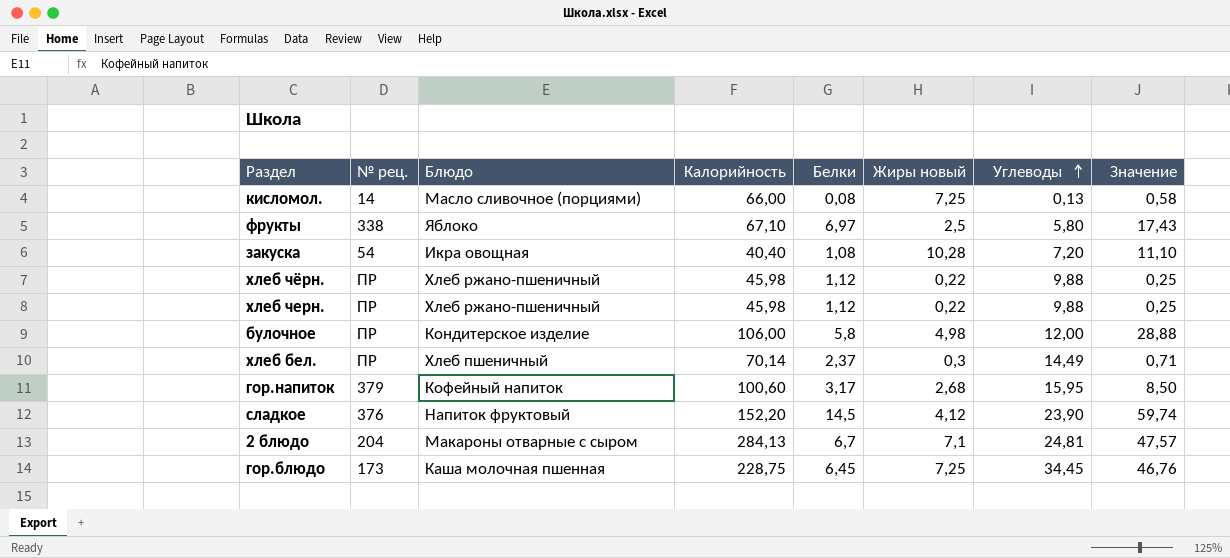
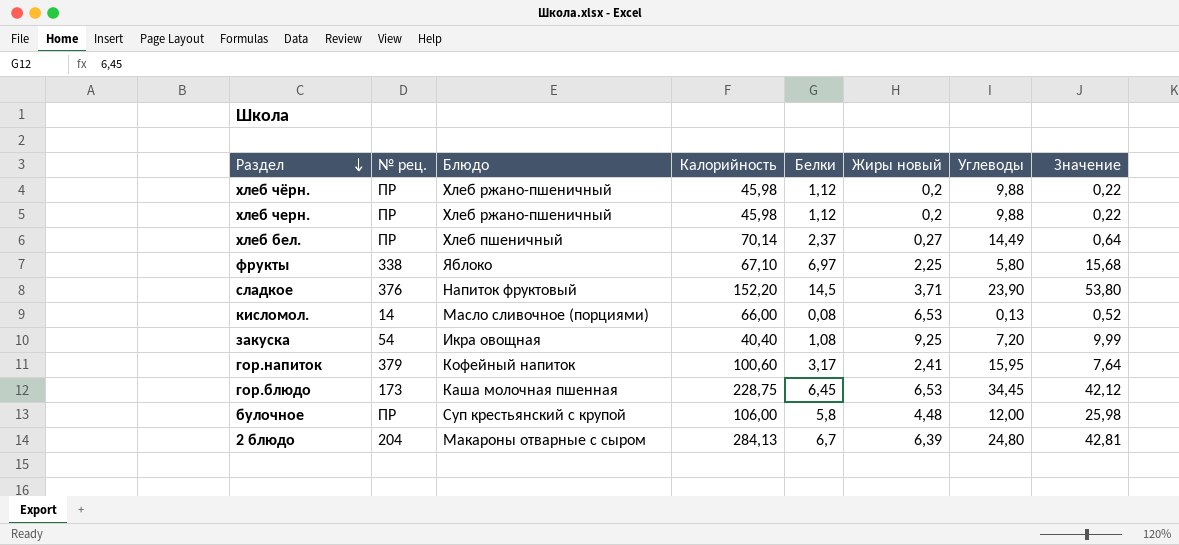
row order: Углеводы ascending -> Раздел descending
хлеб чёрн. | Жиры новый: 0,22 -> 0,2
хлеб чёрн. | Значение: 0,25 -> 0,22
хлеб черн. | Жиры новый: 0,22 -> 0,2
хлеб черн. | Значение: 0,25 -> 0,22
хлеб бел. | Жиры новый: 0,3 -> 0,27
хлеб бел. | Значение: 0,71 -> 0,64
фрукты | Жиры новый: 2,5 -> 2,25
фрукты | Значение: 17,43 -> 15,68
сладкое | Жиры новый: 4,12 -> 3,71
сладкое | Значение: 59,74 -> 53,80
кисломол. | Жиры новый: 7,25 -> 6,53
кисломол. | Значение: 0,58 -> 0,52
закуска | Жиры новый: 10,28 -> 9,25
закуска | Значение: 11,10 -> 9,99
гор.напиток | Жиры новый: 2,68 -> 2,41
гор.напиток | Значение: 8,50 -> 7,64
гор.блюдо | Жиры новый: 7,25 -> 6,53
гор.блюдо | Значение: 46,76 -> 42,12
булочное | Блюдо: Кондитерское изделие -> Суп крестьянский с крупой
булочное | Жиры новый: 4,98 -> 4,48
булочное | Значение: 28,88 -> 25,98
2 блюдо | Жиры новый: 7,1 -> 6,39
2 блюдо | Углеводы: 24,81 -> 24,80
2 блюдо | Значение: 47,57 -> 42,81

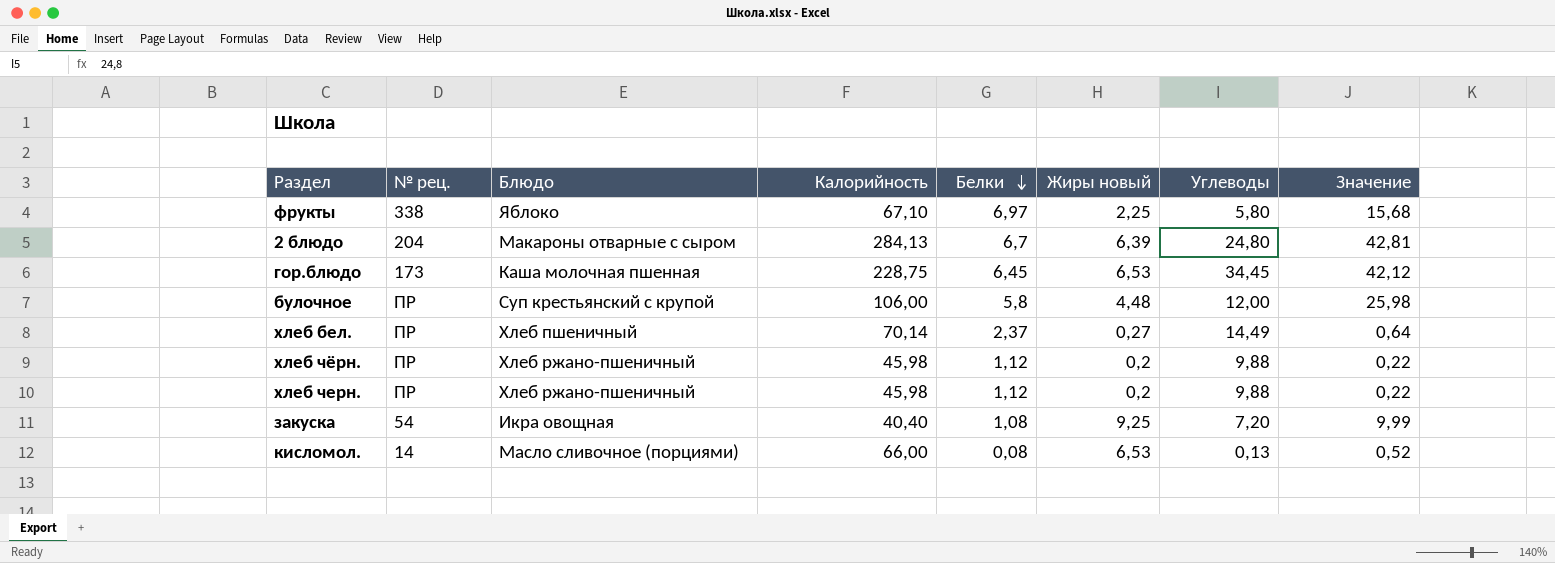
row order: Раздел descending -> Белки descending
row сладкое: 376 | Напиток фруктовый | 152,20 | 14,5 | 3,71 | 23,90 | 53,80 -> none
row гор.напиток: 379 | Кофейный напиток | 100,60 | 3,17 | 2,41 | 15,95 | 7,64 -> none

